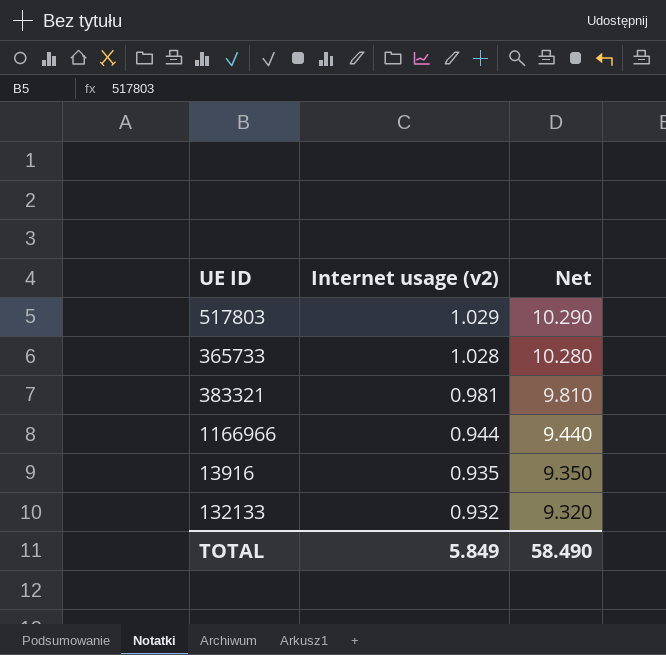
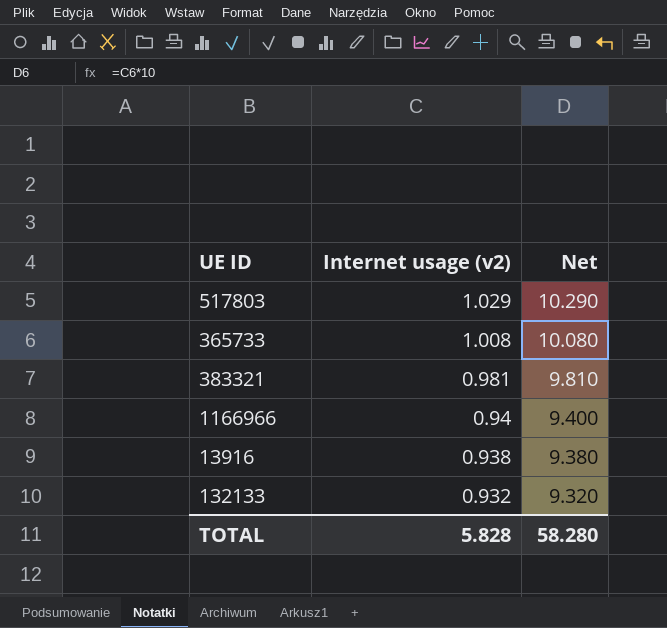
365733 | Internet usage (v2): 1.028 -> 1.008
365733 | Net: 10.280 -> 10.080
1166966 | Internet usage (v2): 0.944 -> 0.94
1166966 | Net: 9.440 -> 9.400
13916 | Internet usage (v2): 0.935 -> 0.938
13916 | Net: 9.350 -> 9.380
TOTAL | Internet usage (v2): 5.849 -> 5.828
TOTAL | Net: 58.490 -> 58.280

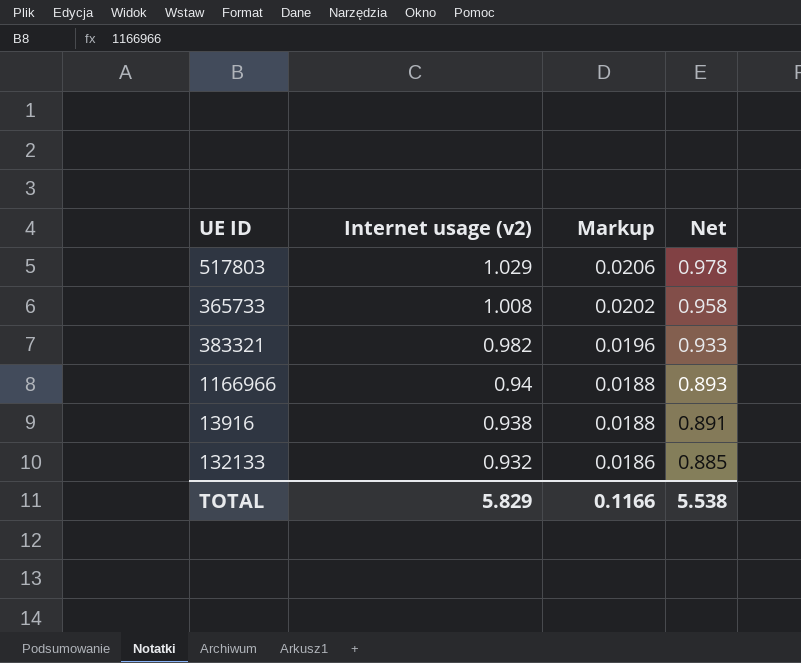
column Markup | formula: none -> [Internet usage (v2)] * 0.02
column Net | formula: [Internet usage (v2)] * 10 -> [Internet usage (v2)] * 0.95
383321 | Internet usage (v2): 0.981 -> 0.982
TOTAL | Internet usage (v2): 5.828 -> 5.829
TOTAL | Net: 58.280 -> 5.538

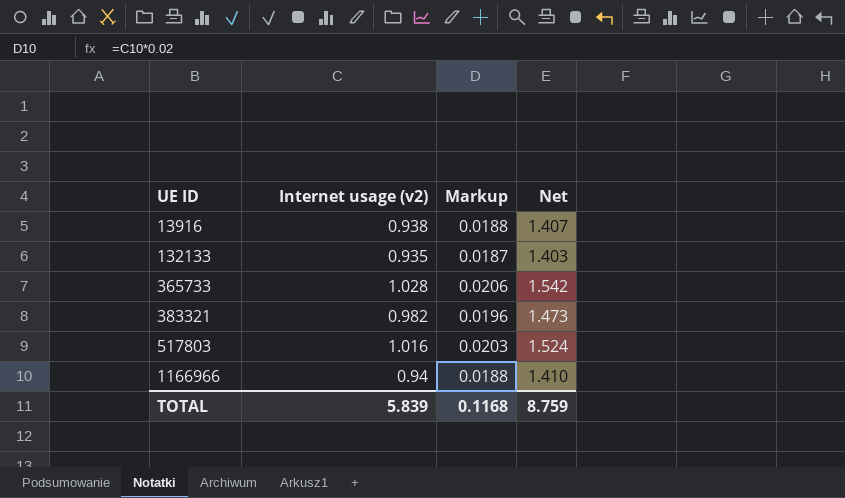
row order: Internet usage (v2) descending -> UE ID ascending
column Net | formula: [Internet usage (v2)] * 0.95 -> [Internet usage (v2)] * 1.5
132133 | Internet usage (v2): 0.932 -> 0.935
132133 | Markup: 0.0186 -> 0.0187
365733 | Internet usage (v2): 1.008 -> 1.028
365733 | Markup: 0.0202 -> 0.0206
517803 | Internet usage (v2): 1.029 -> 1.016
517803 | Markup: 0.0206 -> 0.0203
TOTAL | Internet usage (v2): 5.829 -> 5.839
TOTAL | Markup: 0.1166 -> 0.1168
TOTAL | Net: 5.538 -> 8.759

